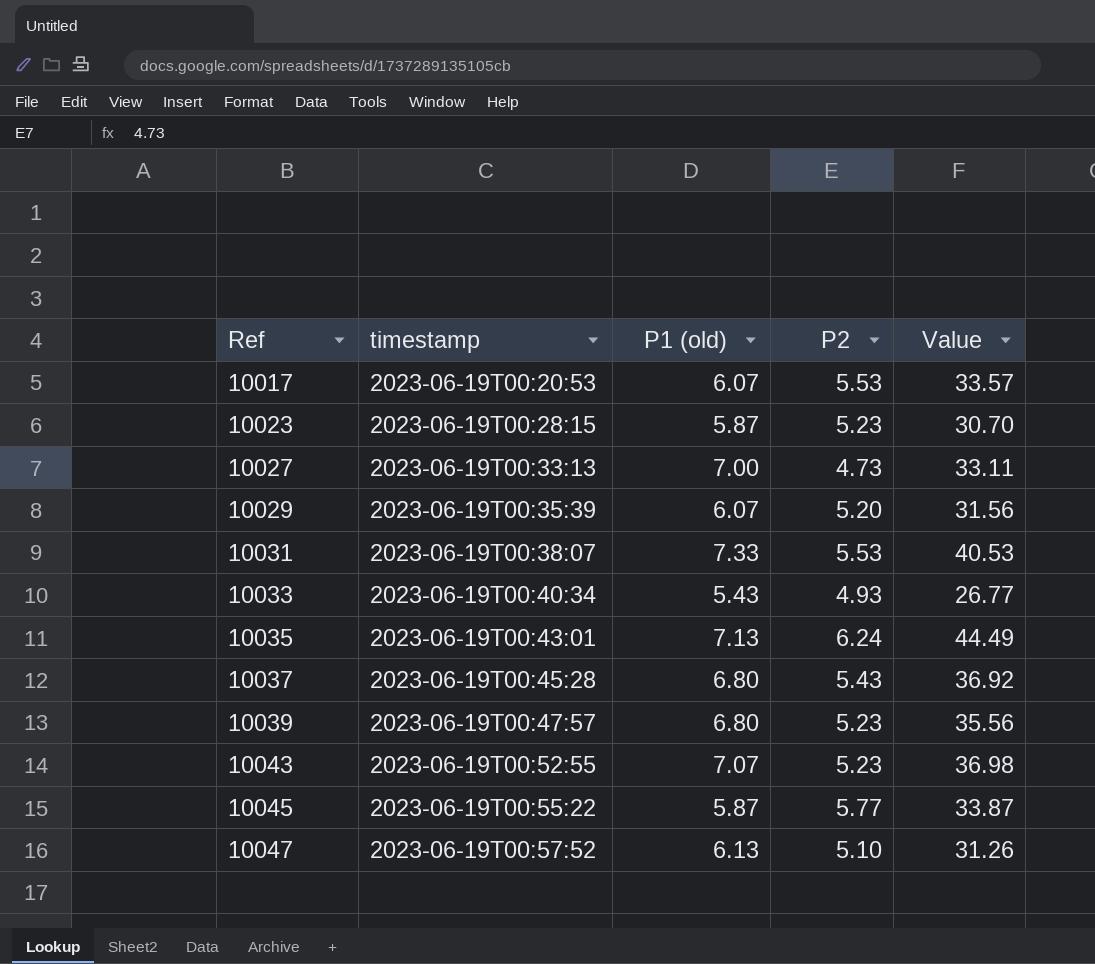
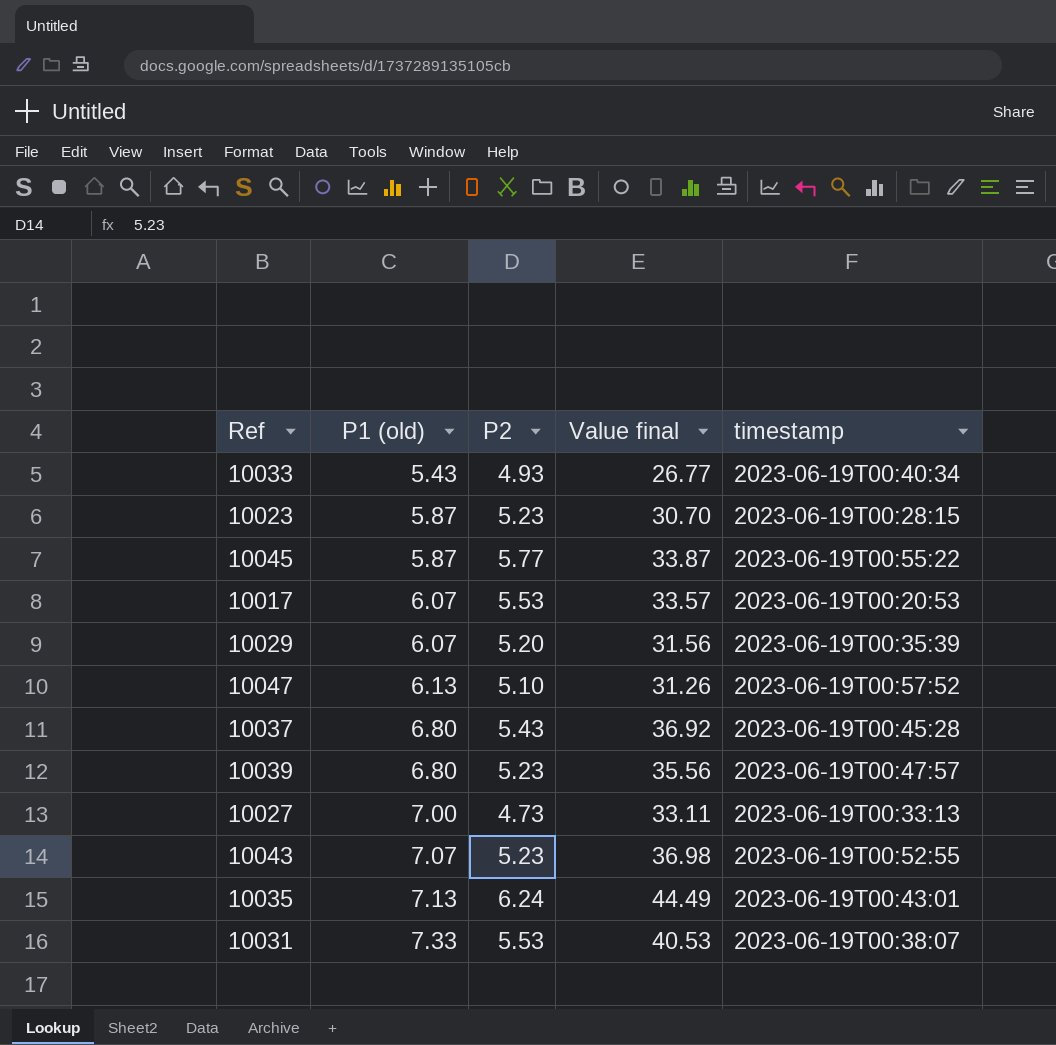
row order: Ref ascending -> P1 (old) ascending
column name: Value -> Value final
column timestamp | position: 2 -> 5

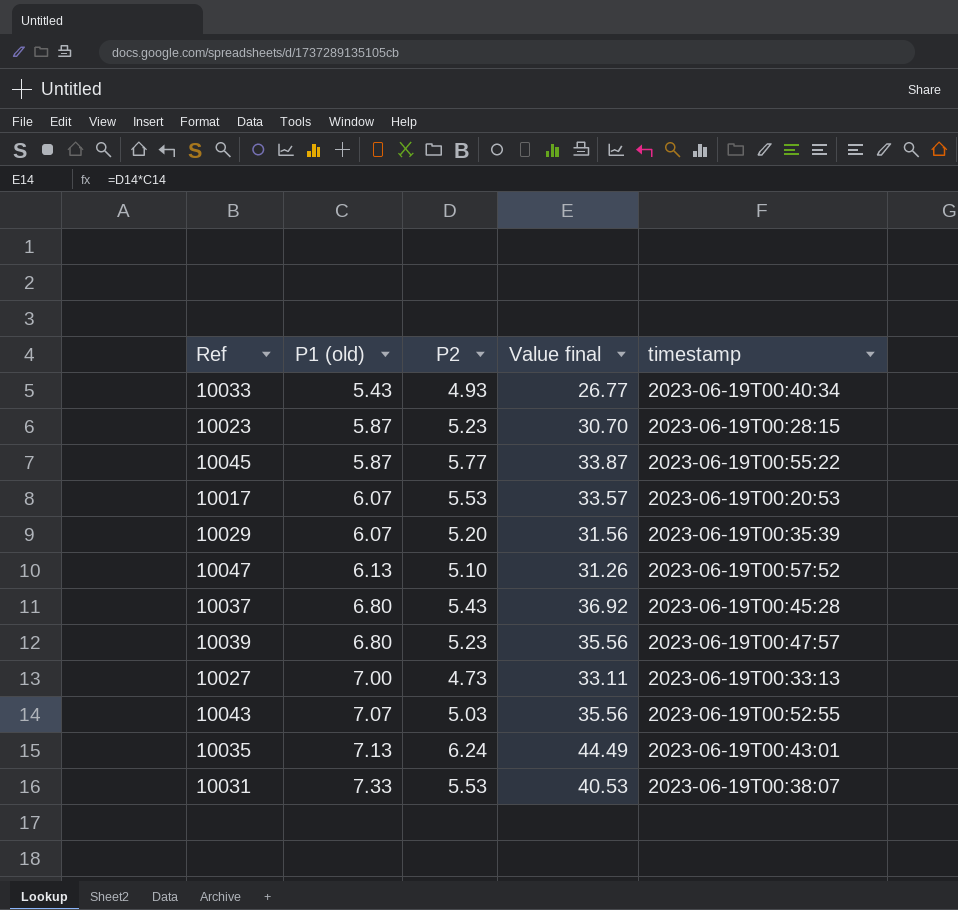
10043 | P2: 5.23 -> 5.03
10043 | Value final: 36.98 -> 35.56

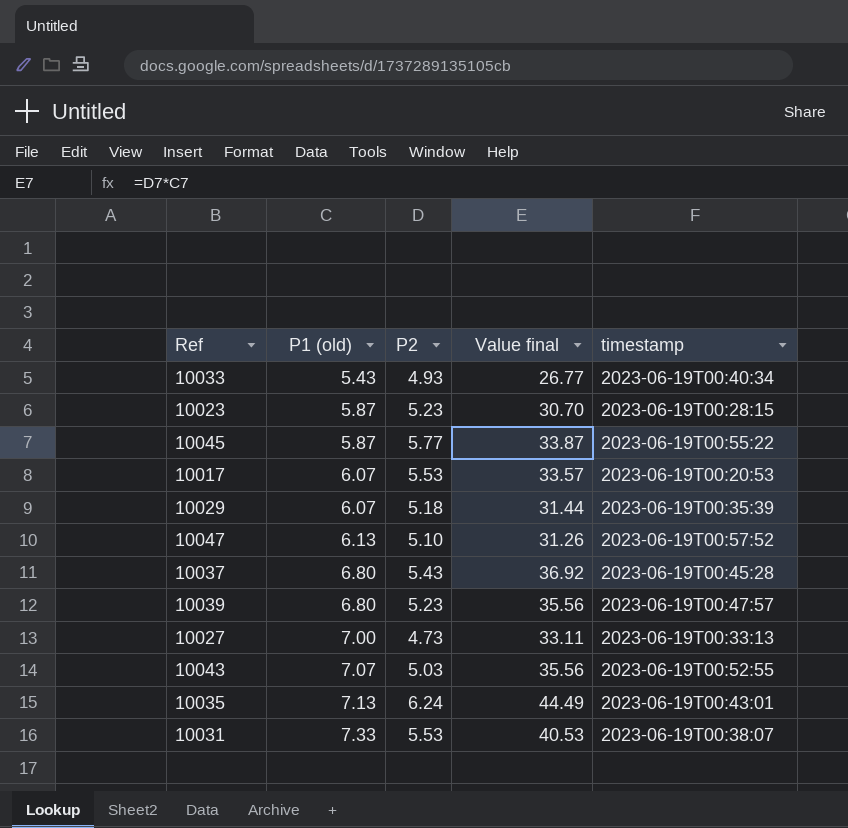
10029 | P2: 5.20 -> 5.18
10029 | Value final: 31.56 -> 31.44

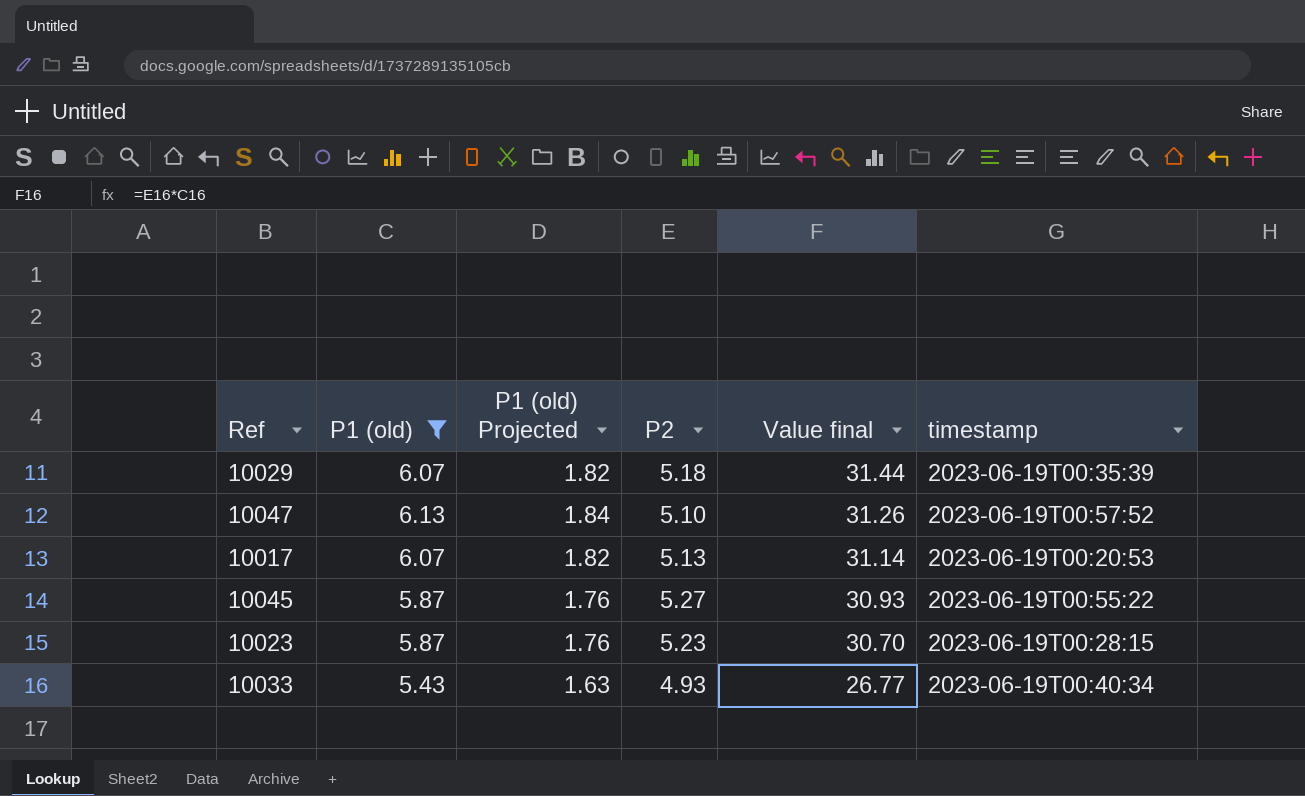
filter: none -> P1 (old) <= 6.13
row order: P1 (old) ascending -> Value final descending
column P1 (old) Projected | formula: none -> [P1 (old)] * 0.3
10017 | P2: 5.53 -> 5.13
10017 | Value final: 33.57 -> 31.14
10045 | P2: 5.77 -> 5.27
10045 | Value final: 33.87 -> 30.93

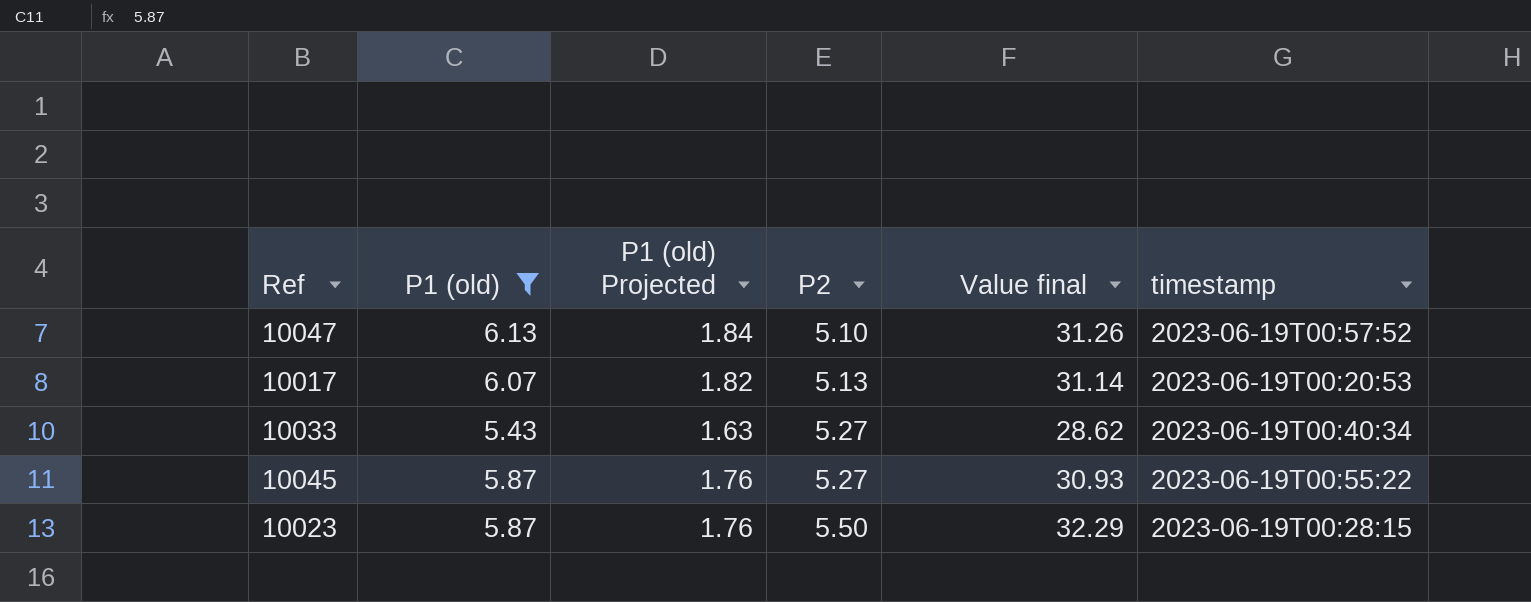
row order: Value final descending -> P2 ascending
row 10029: 6.07 | 1.82 | 5.18 | 31.44 | 2023-06-19T00:35:39 -> none
10033 | P2: 4.93 -> 5.27
10033 | Value final: 26.77 -> 28.62
10023 | P2: 5.23 -> 5.50
10023 | Value final: 30.70 -> 32.29

